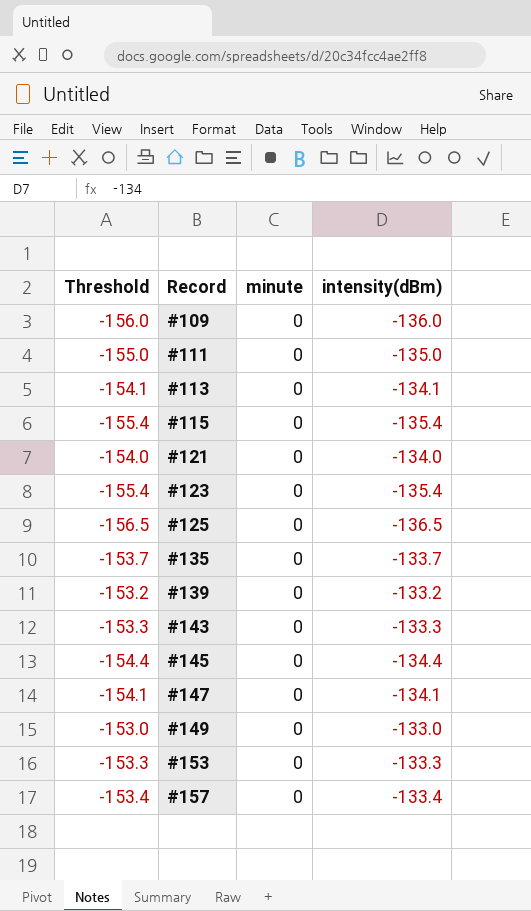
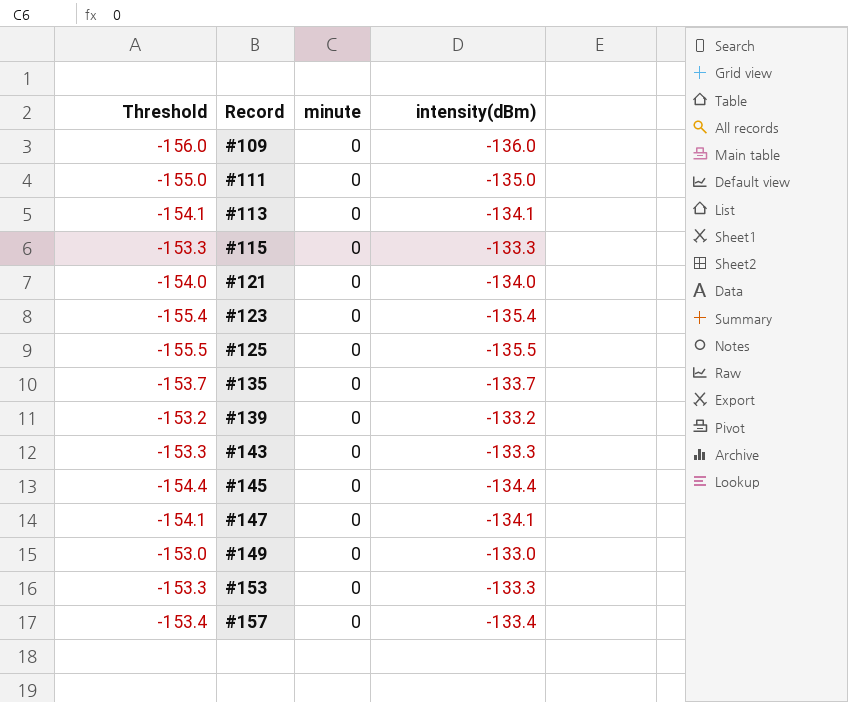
#115 | Threshold: -155.4 -> -153.3
#115 | intensity(dBm): -135.4 -> -133.3
#125 | Threshold: -156.5 -> -155.5
#125 | intensity(dBm): -136.5 -> -135.5

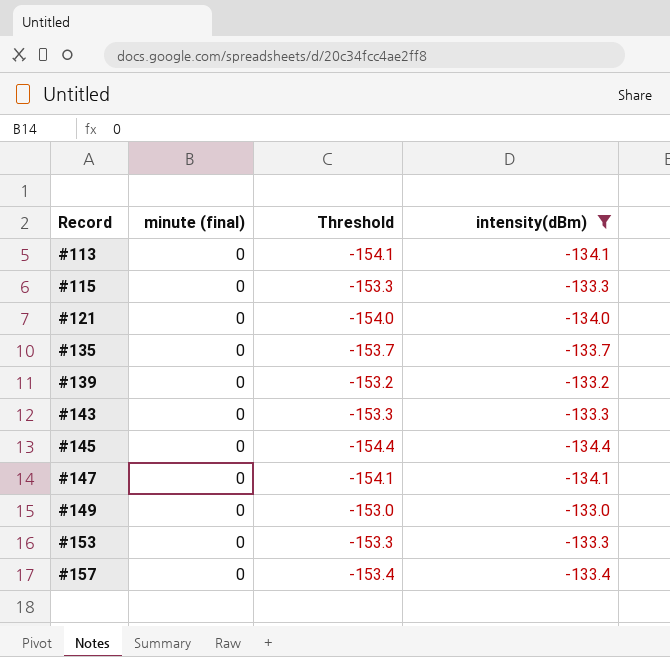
filter: none -> intensity(dBm) >= -134.4
column name: minute -> minute (final)
column Threshold | position: 1 -> 3

